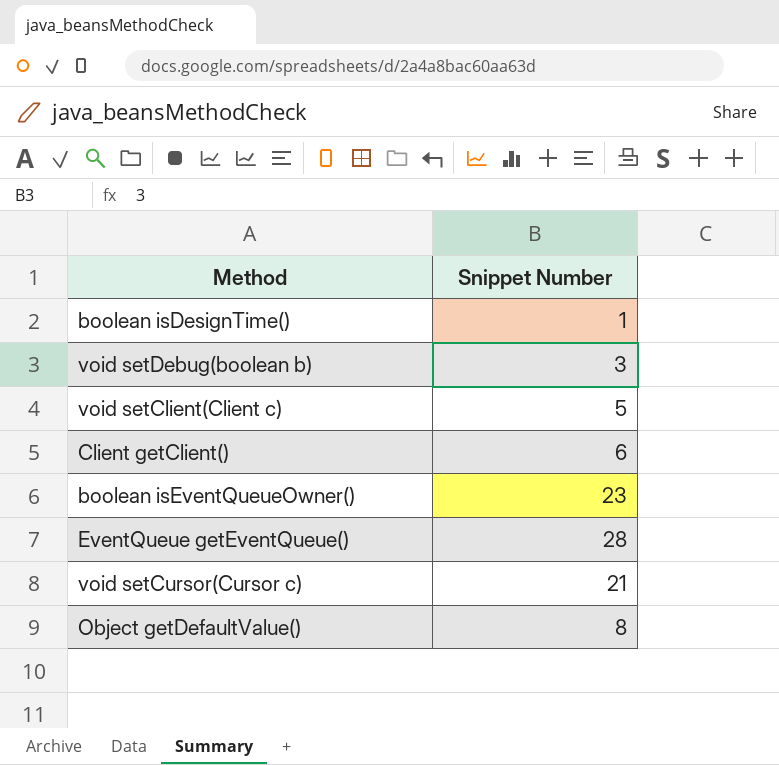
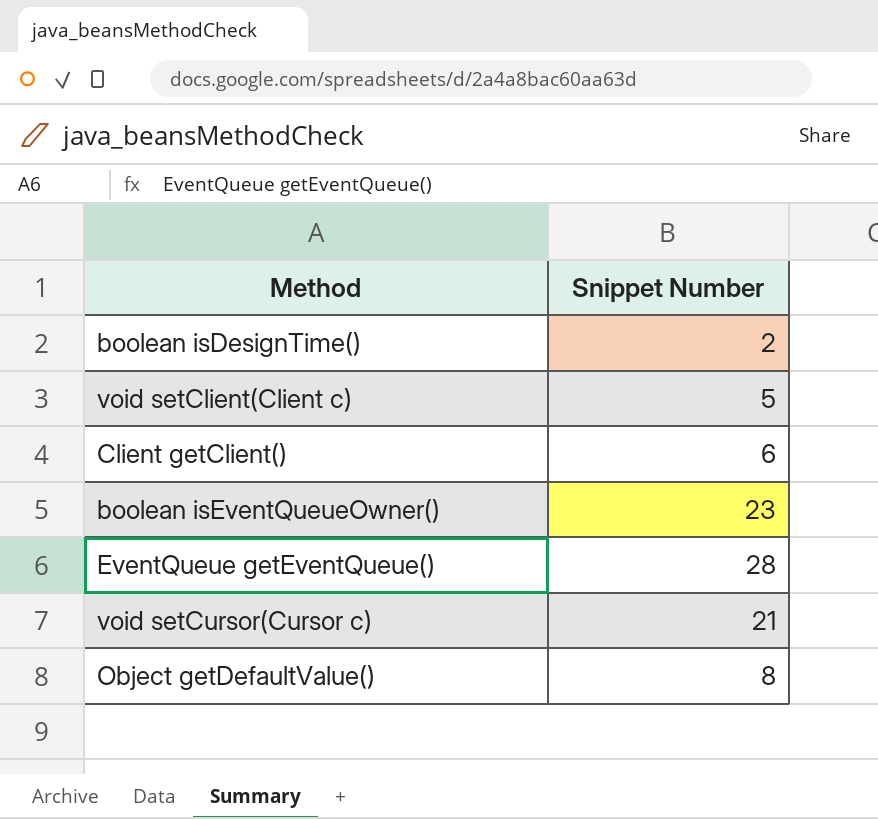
row void setDebug(boolean b): 3 -> none
boolean isDesignTime() | Snippet Number: 1 -> 2

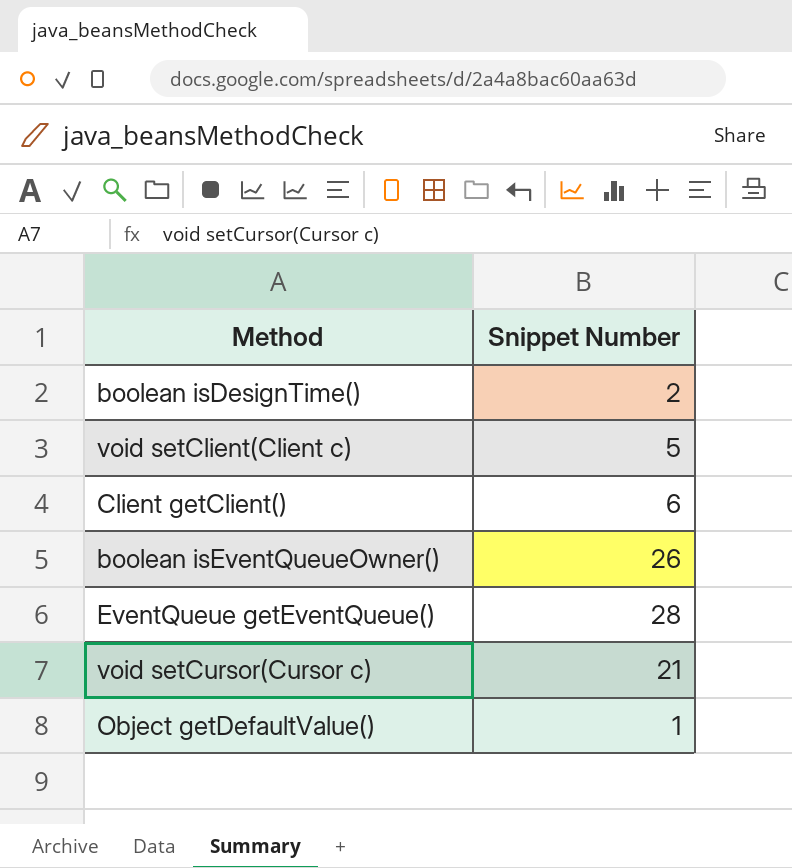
boolean isEventQueueOwner() | Snippet Number: 23 -> 26
Object getDefaultValue() | Snippet Number: 8 -> 1

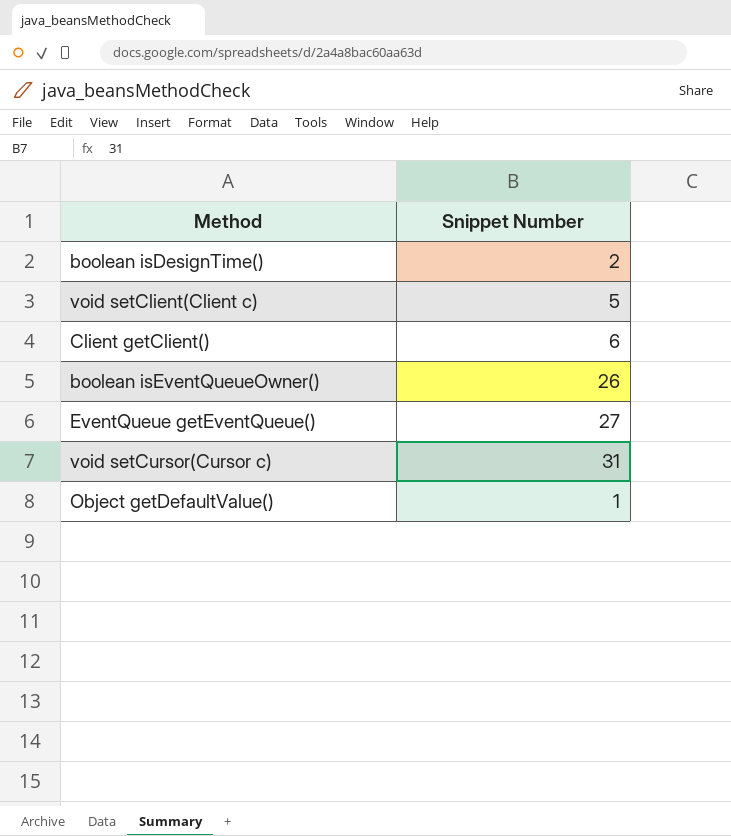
EventQueue getEventQueue() | Snippet Number: 28 -> 27
void setCursor(Cursor c) | Snippet Number: 21 -> 31

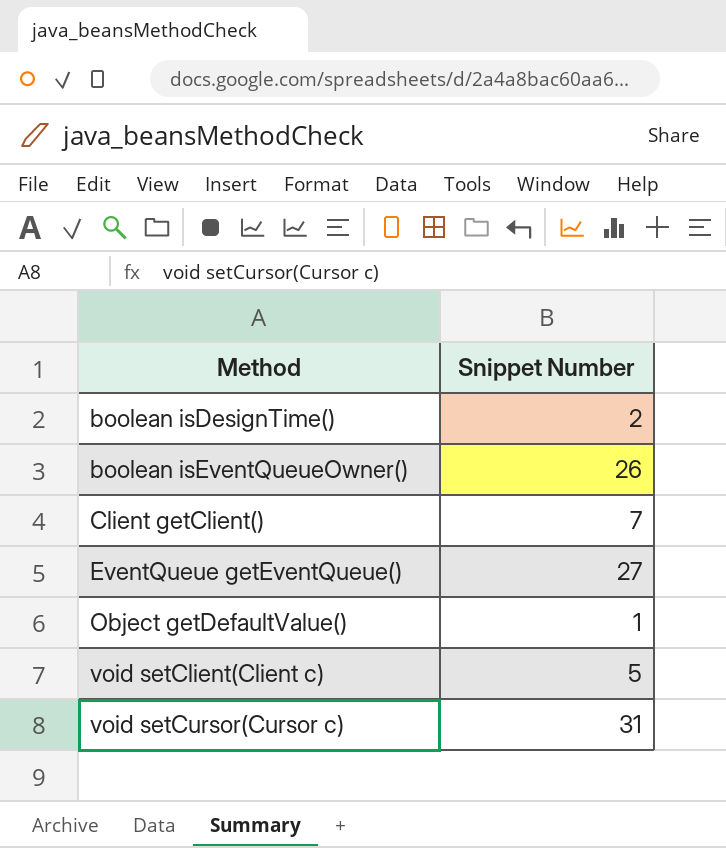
row order: none -> Method ascending
Client getClient() | Snippet Number: 6 -> 7

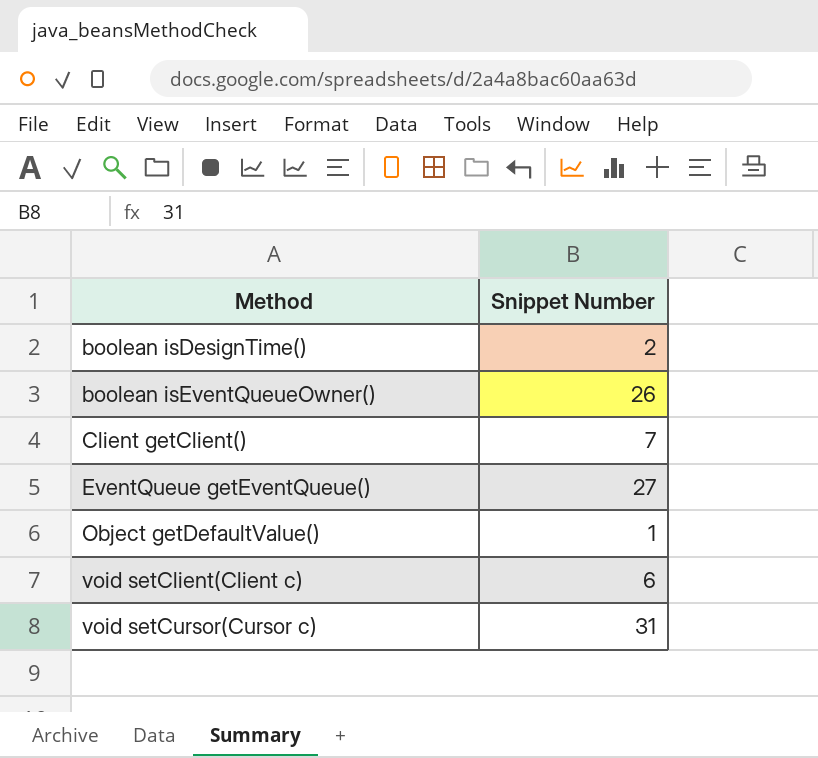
void setClient(Client c) | Snippet Number: 5 -> 6

